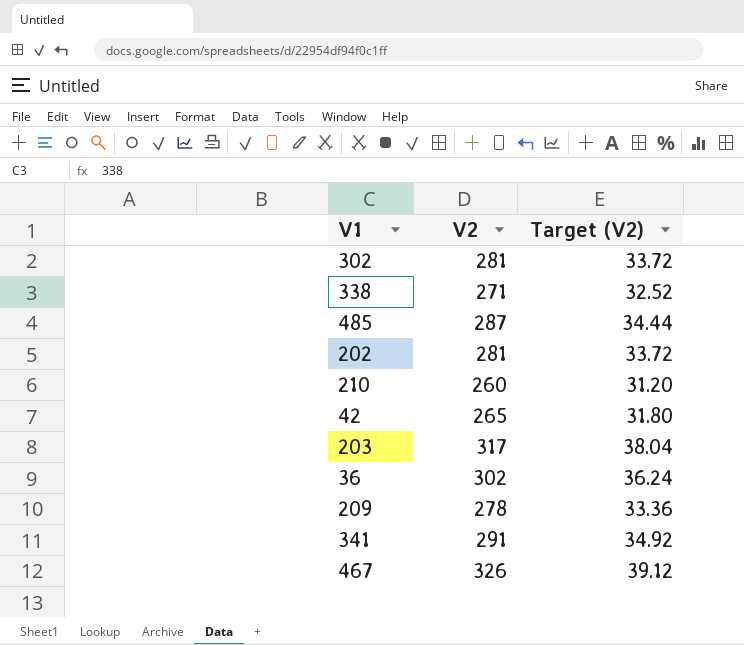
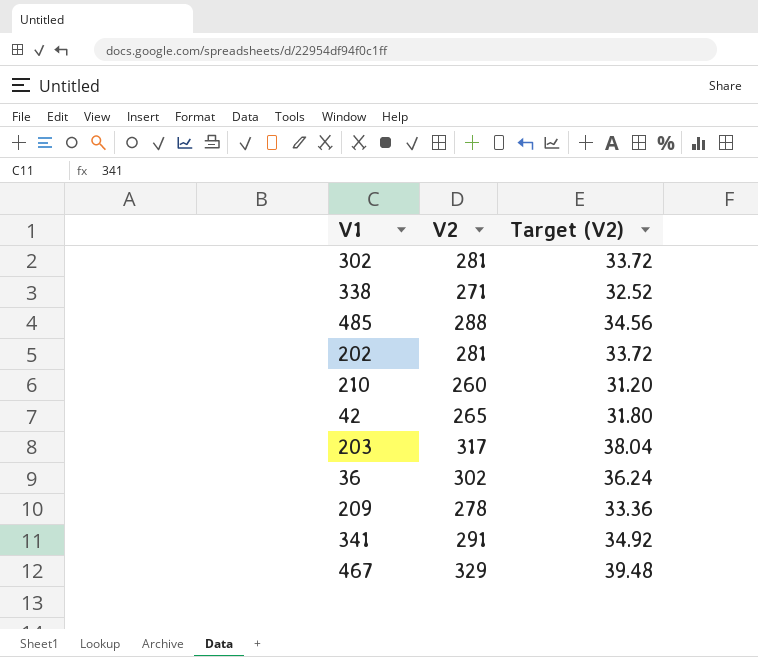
485 | V2: 287 -> 288
485 | Target (V2): 34.44 -> 34.56
467 | V2: 326 -> 329
467 | Target (V2): 39.12 -> 39.48

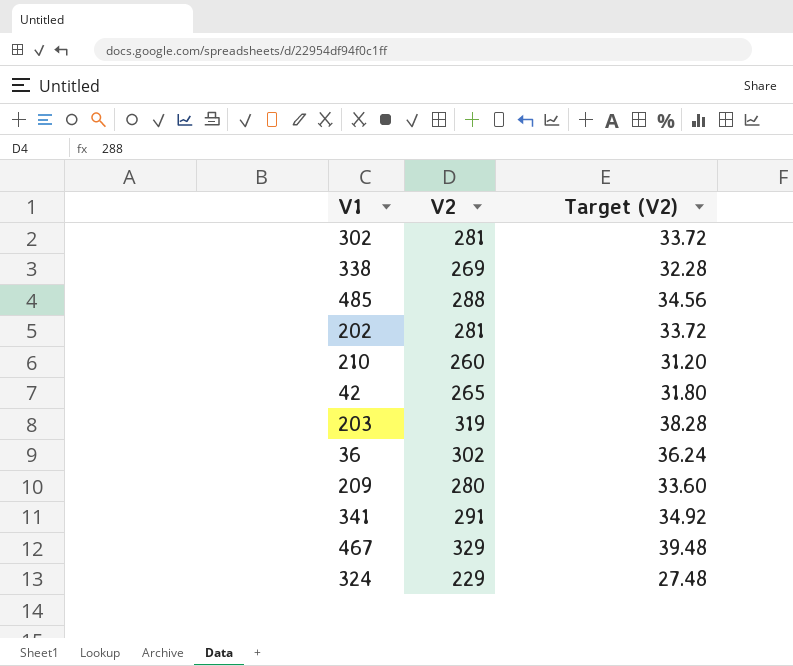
338 | V2: 271 -> 269
338 | Target (V2): 32.52 -> 32.28
203 | V2: 317 -> 319
203 | Target (V2): 38.04 -> 38.28
209 | V2: 278 -> 280
209 | Target (V2): 33.36 -> 33.60
row 324: none -> 229 | 27.48

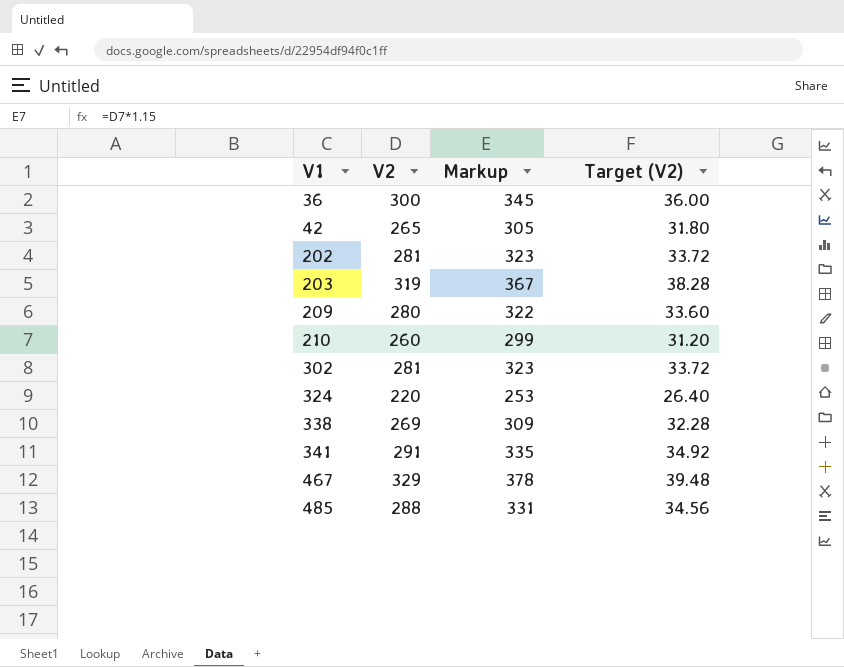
row order: none -> V1 ascending
column Markup | formula: none -> [V2] * 1.15
36 | V2: 302 -> 300
36 | Target (V2): 36.24 -> 36.00
324 | V2: 229 -> 220
324 | Target (V2): 27.48 -> 26.40

